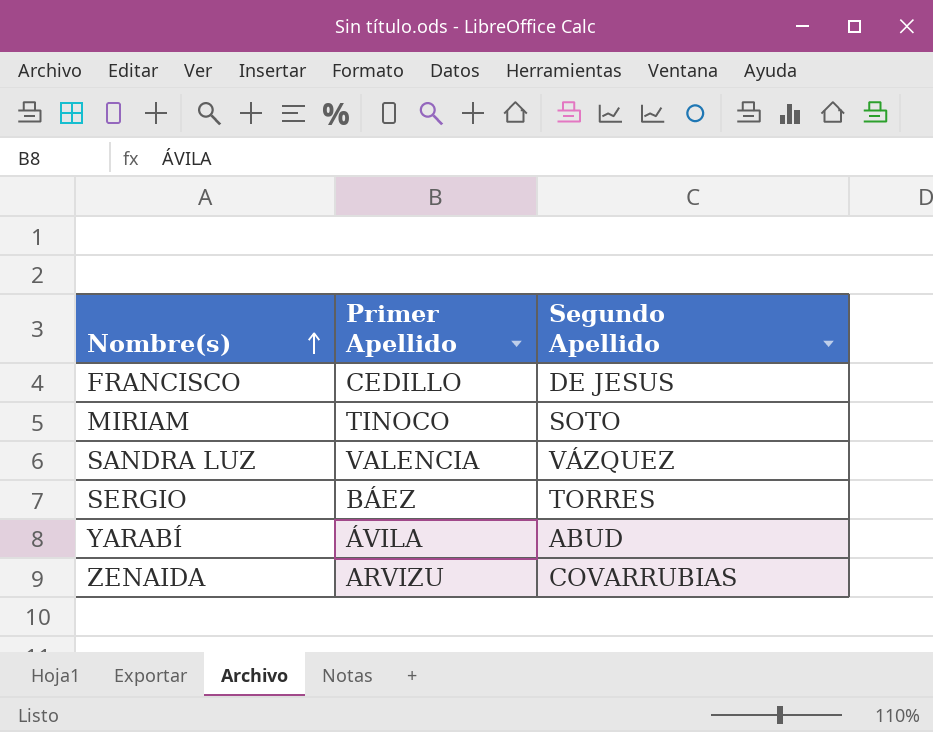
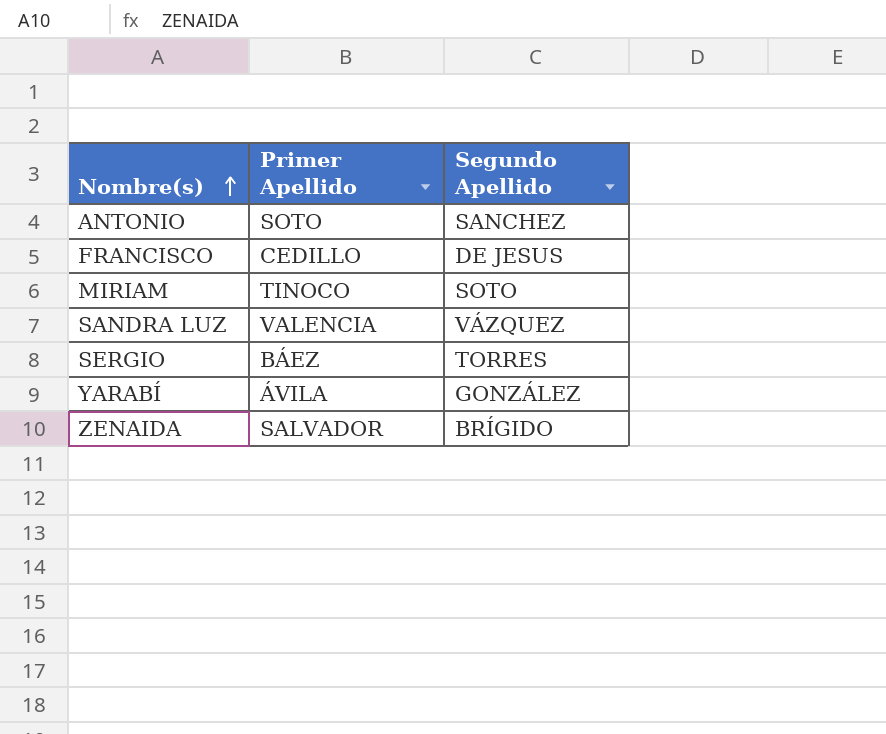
row ANTONIO: none -> SOTO | SANCHEZ
YARABÍ | Segundo Apellido: ABUD -> GONZÁLEZ
ZENAIDA | Primer Apellido: ARVIZU -> SALVADOR
ZENAIDA | Segundo Apellido: COVARRUBIAS -> BRÍGIDO

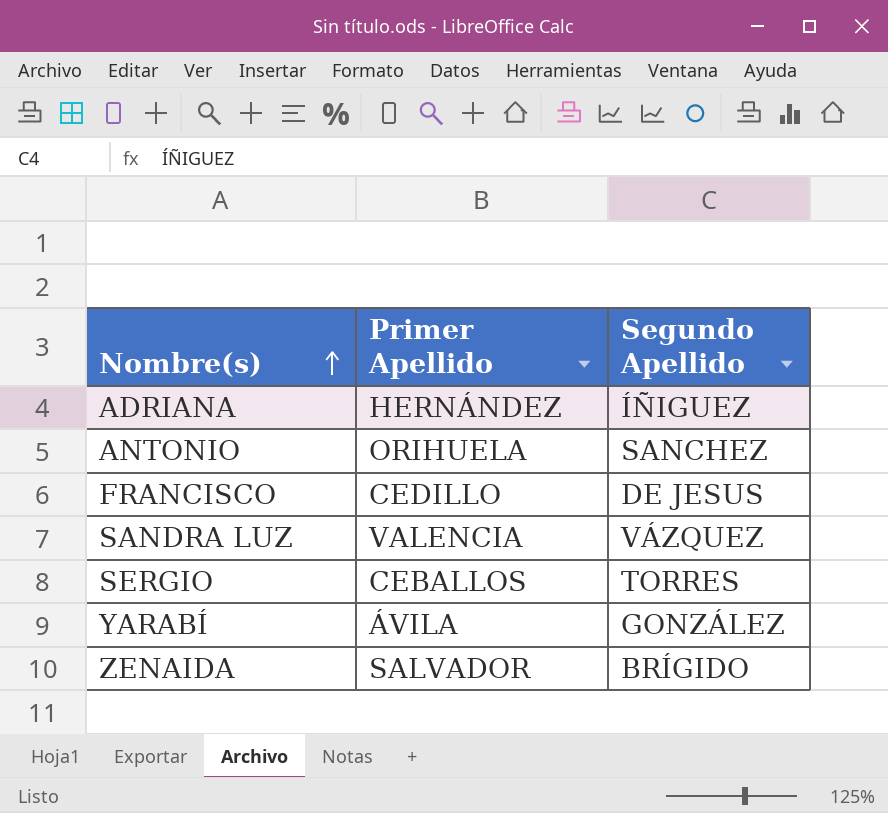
row MIRIAM: TINOCO | SOTO -> none
row ADRIANA: none -> HERNÁNDEZ | ÍÑIGUEZ
ANTONIO | Primer Apellido: SOTO -> ORIHUELA
SERGIO | Primer Apellido: BÁEZ -> CEBALLOS

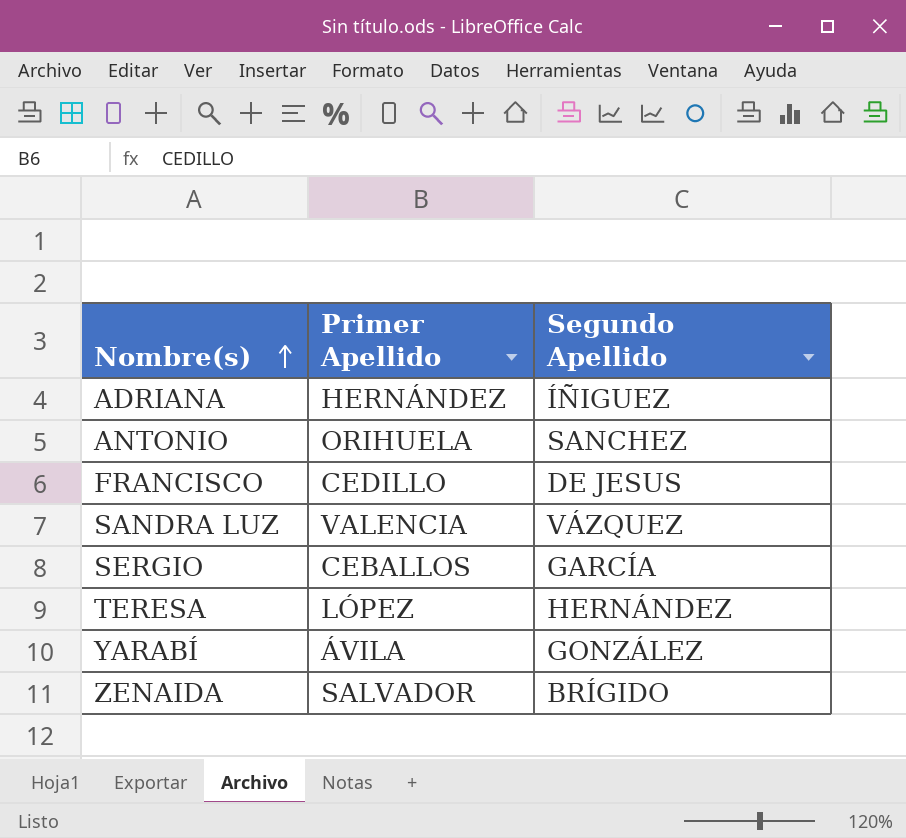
SERGIO | Segundo Apellido: TORRES -> GARCÍA
row TERESA: none -> LÓPEZ | HERNÁNDEZ

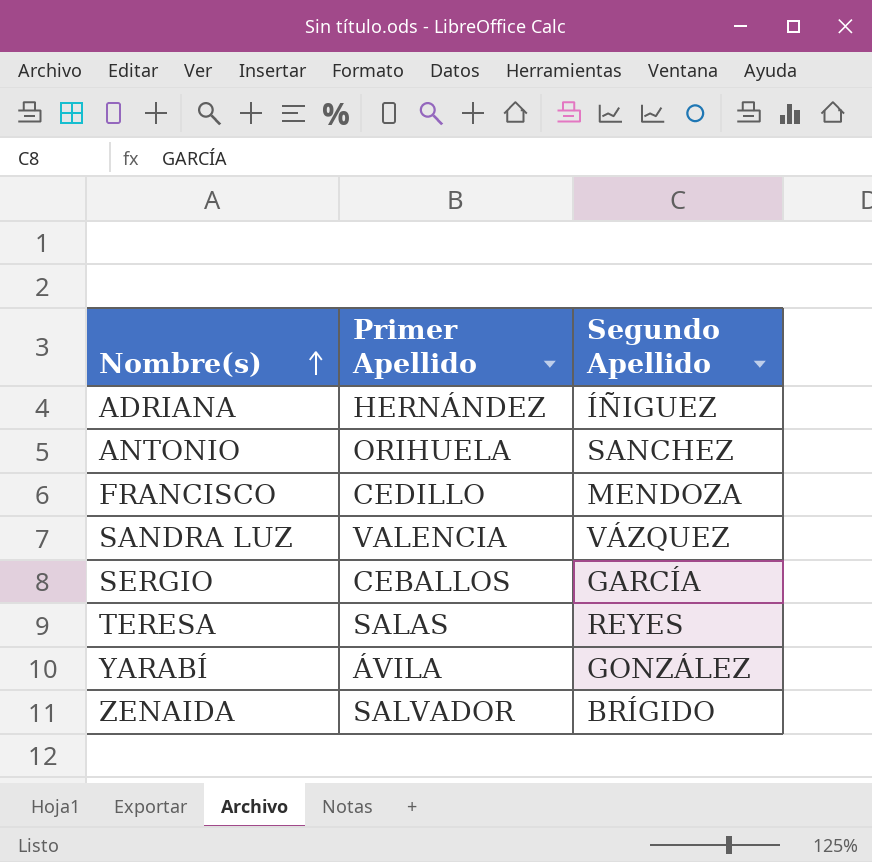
FRANCISCO | Segundo Apellido: DE JESUS -> MENDOZA
TERESA | Primer Apellido: LÓPEZ -> SALAS
TERESA | Segundo Apellido: HERNÁNDEZ -> REYES

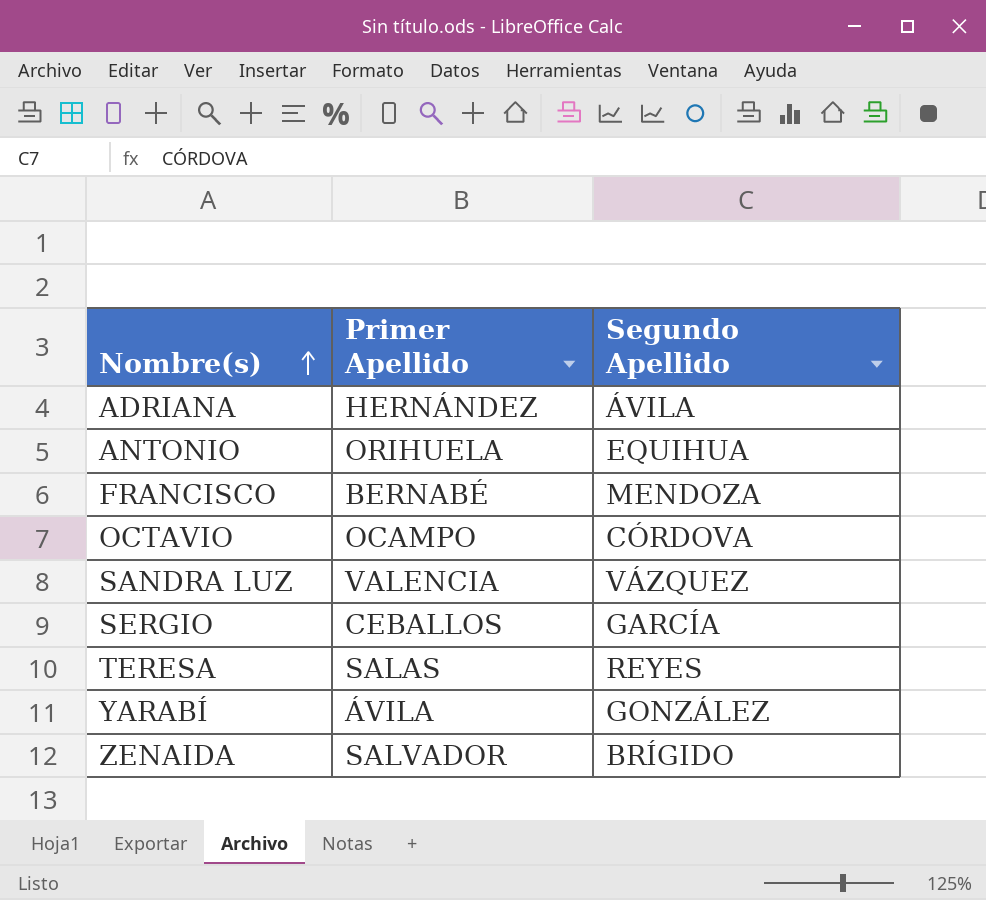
ADRIANA | Segundo Apellido: ÍÑIGUEZ -> ÁVILA
ANTONIO | Segundo Apellido: SANCHEZ -> EQUIHUA
FRANCISCO | Primer Apellido: CEDILLO -> BERNABÉ
row OCTAVIO: none -> OCAMPO | CÓRDOVA

